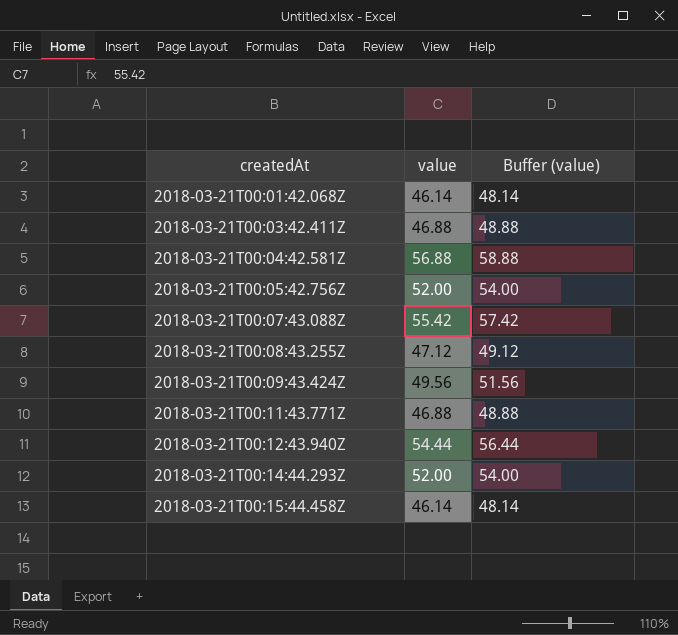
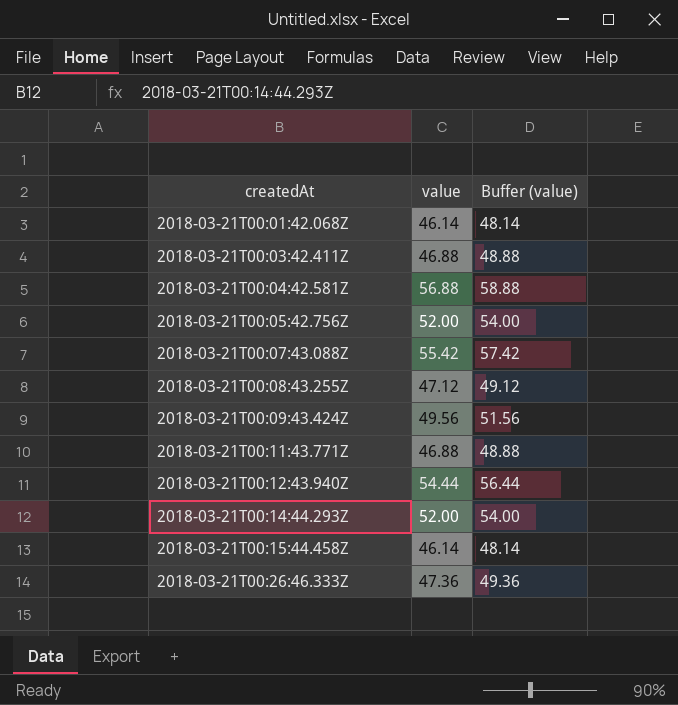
row 2018-03-21T00:26:46.333Z: none -> 47.36 | 49.36

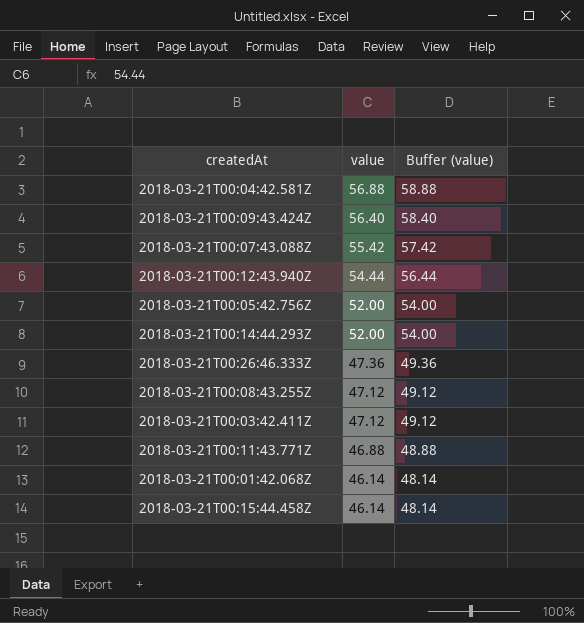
row order: createdAt ascending -> value descending
2018-03-21T00:09:43.424Z | value: 49.56 -> 56.40
2018-03-21T00:09:43.424Z | Buffer (value): 51.56 -> 58.40
2018-03-21T00:03:42.411Z | value: 46.88 -> 47.12
2018-03-21T00:03:42.411Z | Buffer (value): 48.88 -> 49.12

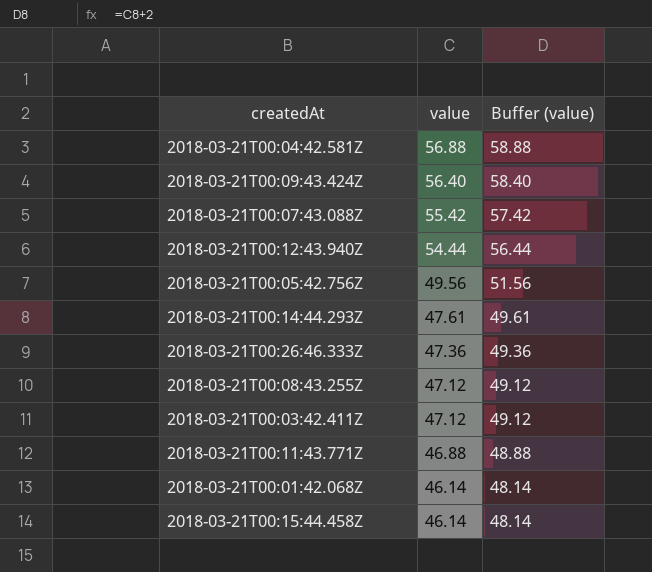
2018-03-21T00:05:42.756Z | value: 52.00 -> 49.56
2018-03-21T00:05:42.756Z | Buffer (value): 54.00 -> 51.56
2018-03-21T00:14:44.293Z | value: 52.00 -> 47.61
2018-03-21T00:14:44.293Z | Buffer (value): 54.00 -> 49.61

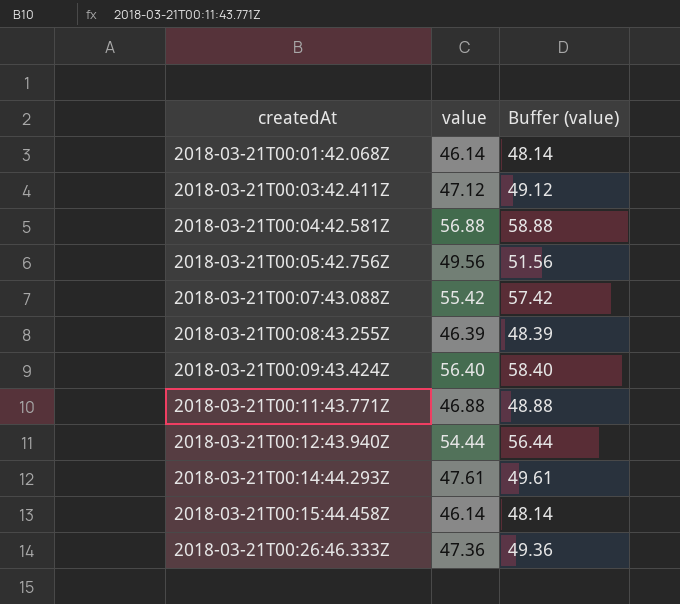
row order: value descending -> createdAt ascending
2018-03-21T00:08:43.255Z | value: 47.12 -> 46.39
2018-03-21T00:08:43.255Z | Buffer (value): 49.12 -> 48.39

